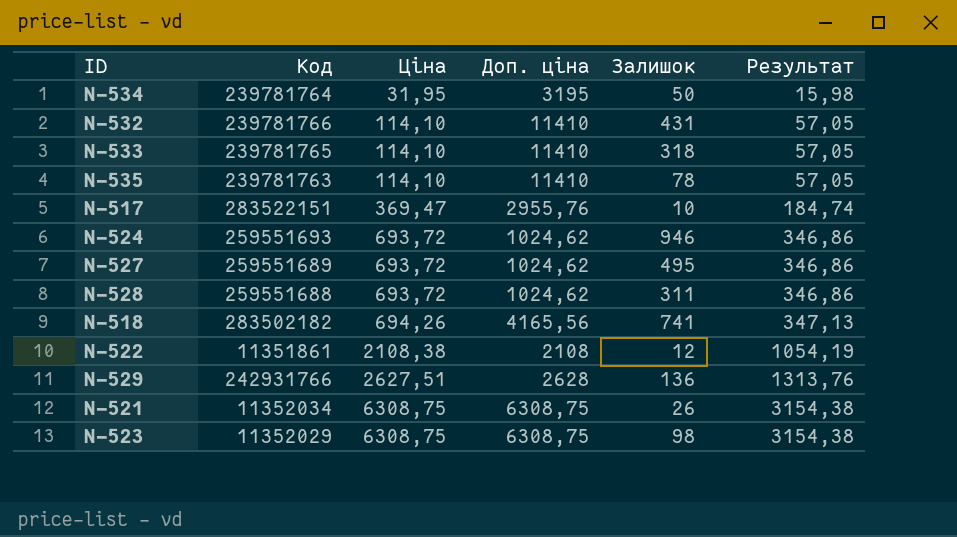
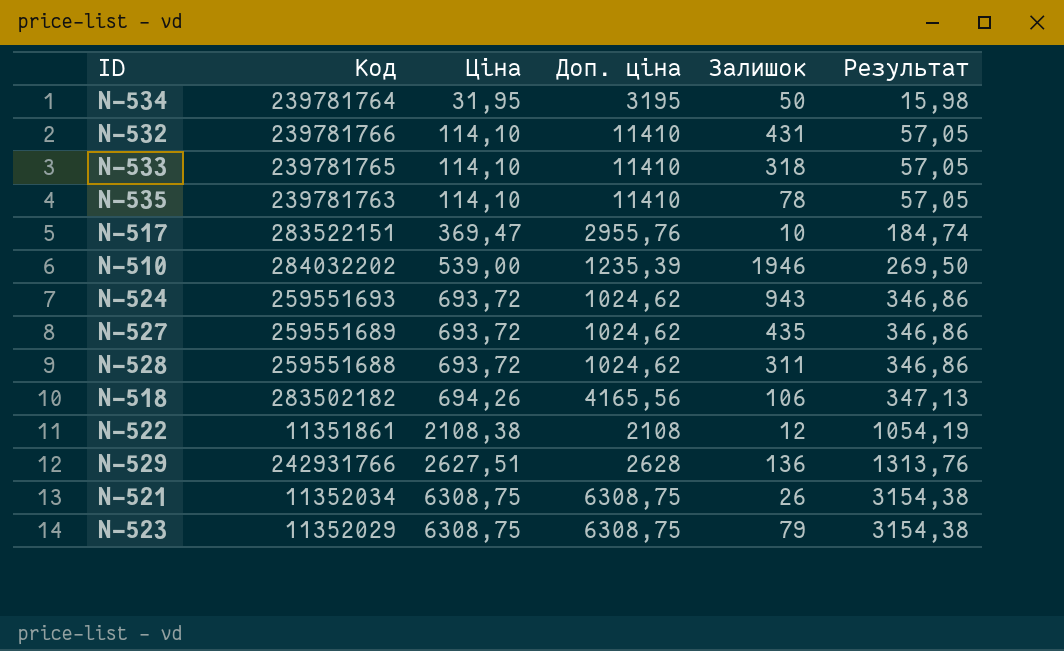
row N-510: none -> 284032202 | 539,00 | 1235,39 | 1946 | 269,50
N-524 | Залишок: 946 -> 943
N-527 | Залишок: 495 -> 435
N-518 | Залишок: 741 -> 106
N-523 | Залишок: 98 -> 79

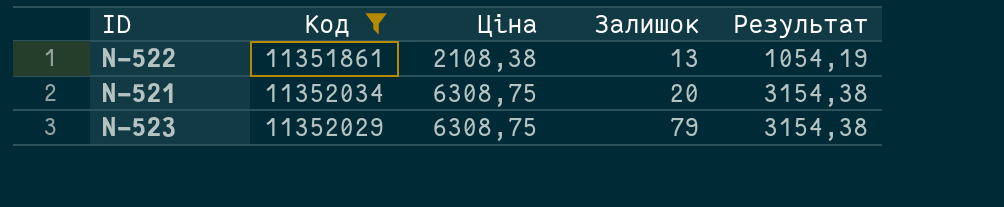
filter: none -> Код <= 11352034
column Доп. ціна | position: 4 -> none
N-522 | Залишок: 12 -> 13
N-521 | Залишок: 26 -> 20

